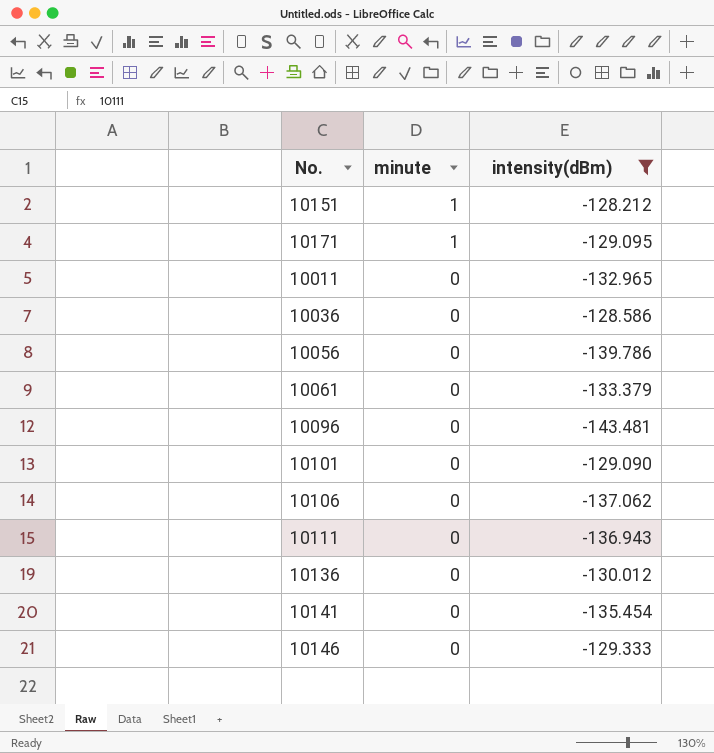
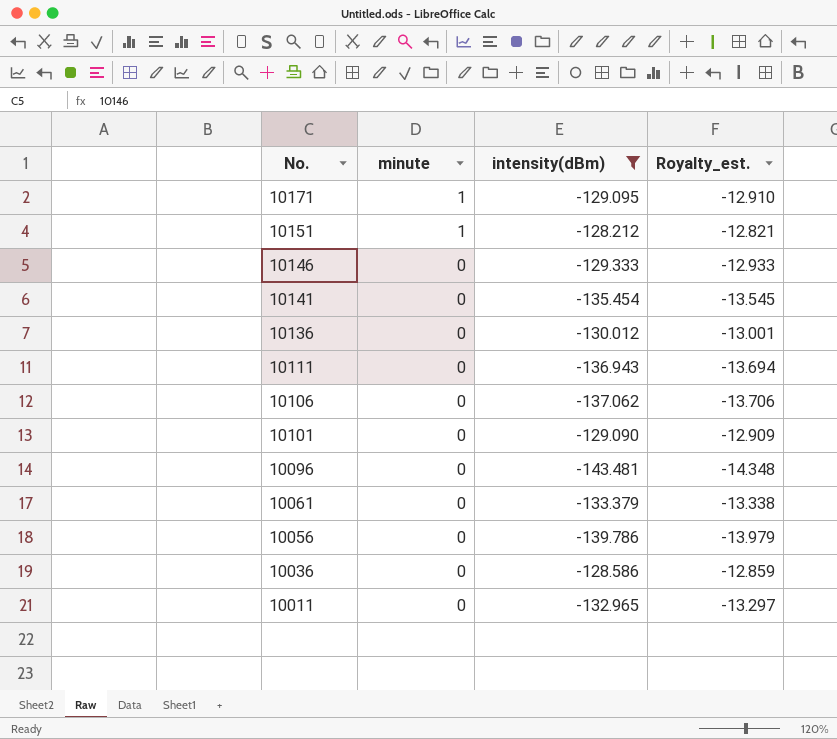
row order: minute descending -> No. descending
column Royalty_est. | formula: none -> [intensity(dBm)] * 0.1

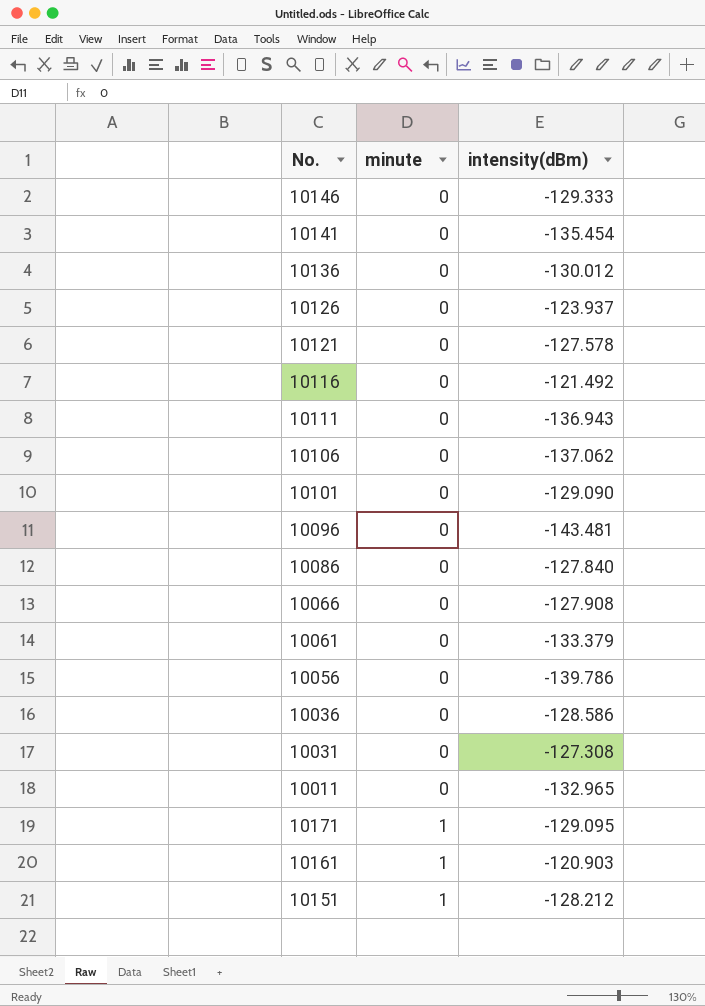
filter: intensity(dBm) <= -128.212 -> none
row order: No. descending -> minute ascending
column Royalty_est. | formula: [intensity(dBm)] * 0.1 -> none

